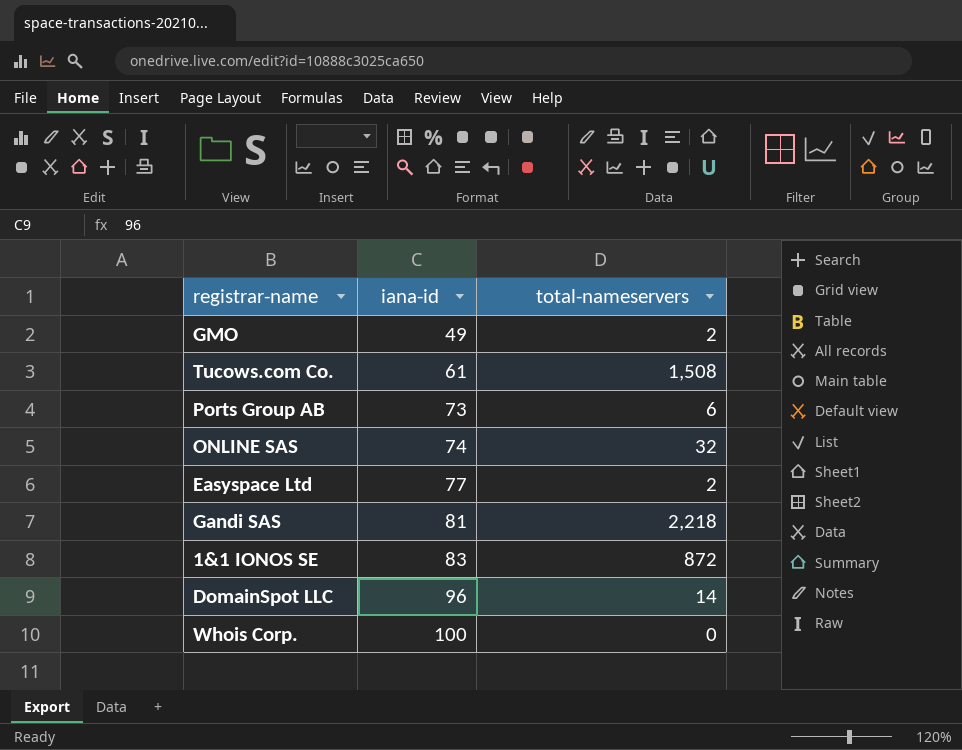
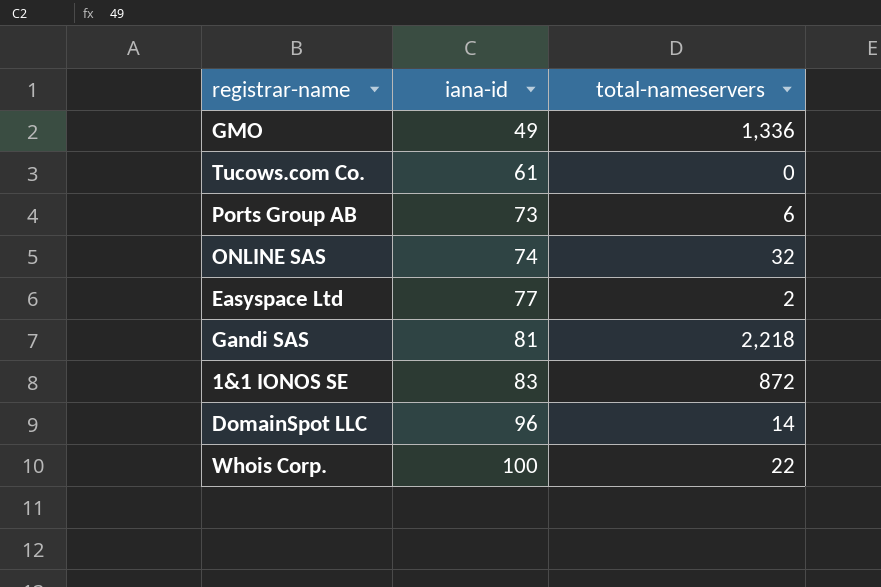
GMO | total-nameservers: 2 -> 1,336
Tucows.com Co. | total-nameservers: 1,508 -> 0
Whois Corp. | total-nameservers: 0 -> 22

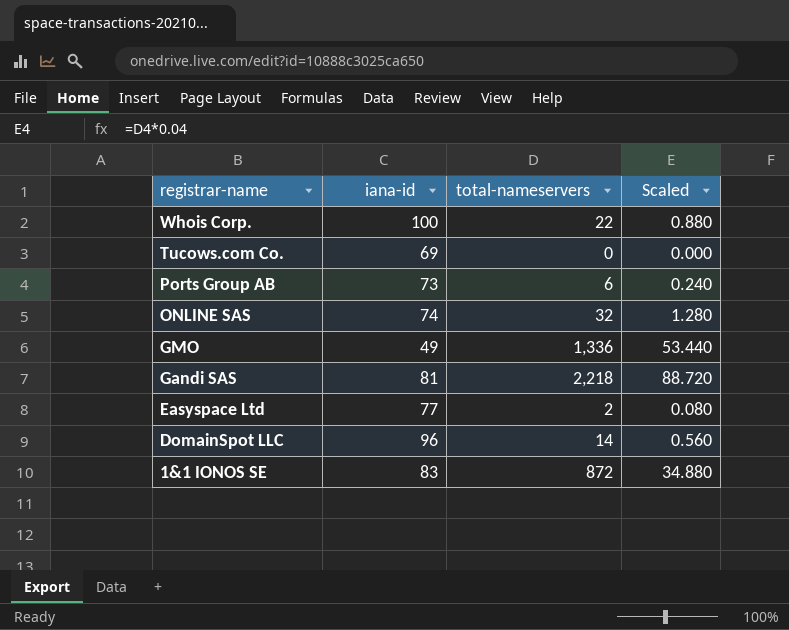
row order: iana-id ascending -> registrar-name descending
column Scaled | formula: none -> [total-nameservers] * 0.04
Tucows.com Co. | iana-id: 61 -> 69

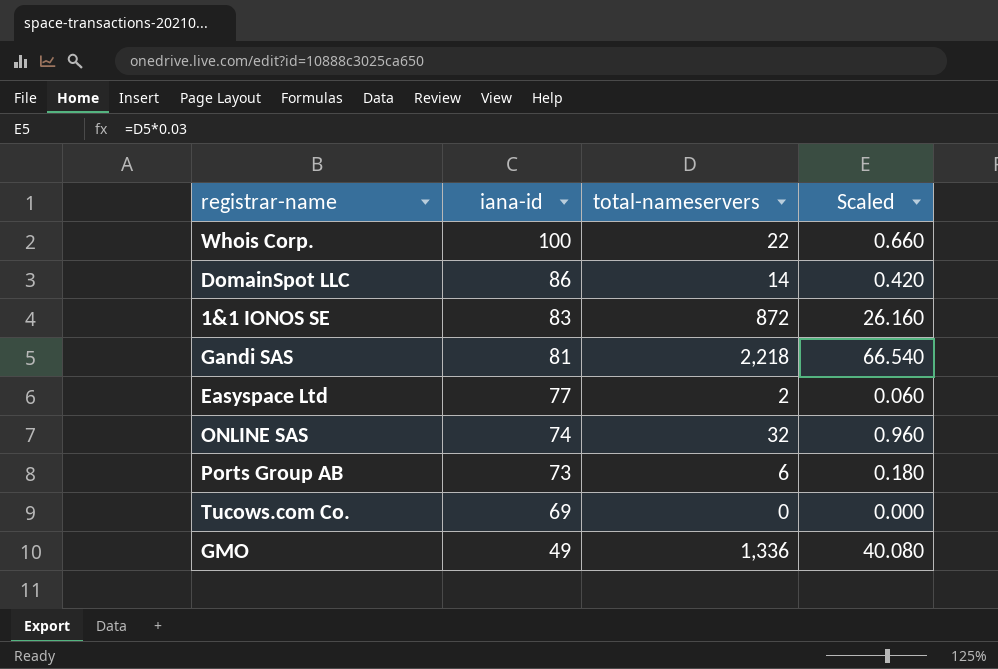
row order: registrar-name descending -> iana-id descending
column Scaled | formula: [total-nameservers] * 0.04 -> [total-nameservers] * 0.03
DomainSpot LLC | iana-id: 96 -> 86

